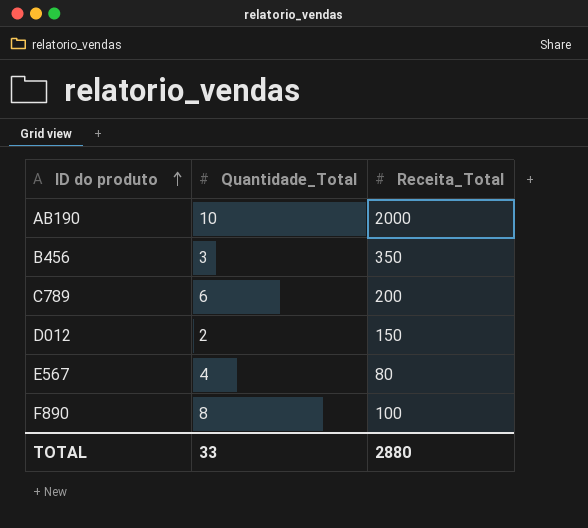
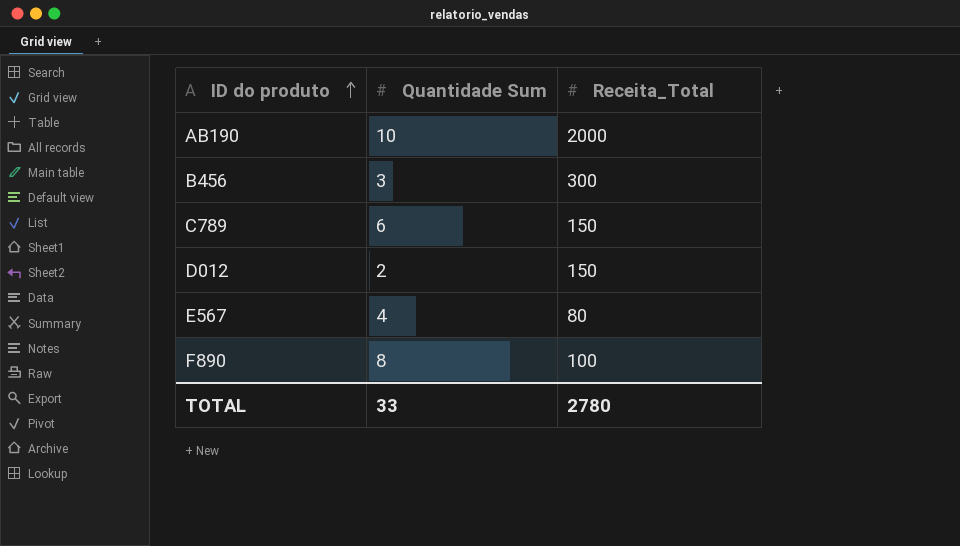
column name: Quantidade_Total -> Quantidade Sum
B456 | Receita_Total: 350 -> 300
C789 | Receita_Total: 200 -> 150
TOTAL | Receita_Total: 2880 -> 2780

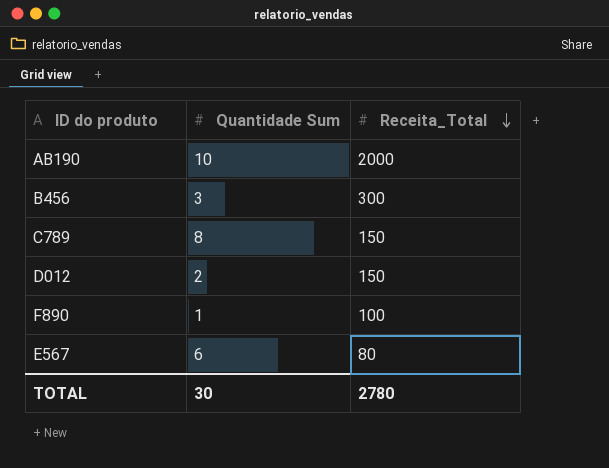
row order: ID do produto ascending -> Receita_Total descending
C789 | Quantidade Sum: 6 -> 8
F890 | Quantidade Sum: 8 -> 1
E567 | Quantidade Sum: 4 -> 6
TOTAL | Quantidade Sum: 33 -> 30

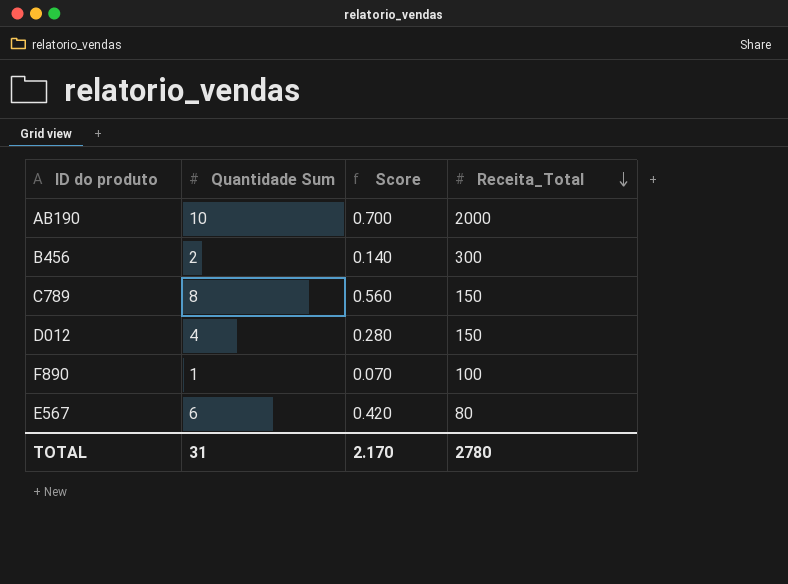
column Score | formula: none -> [Quantidade Sum] * 0.07
B456 | Quantidade Sum: 3 -> 2
D012 | Quantidade Sum: 2 -> 4
TOTAL | Quantidade Sum: 30 -> 31

